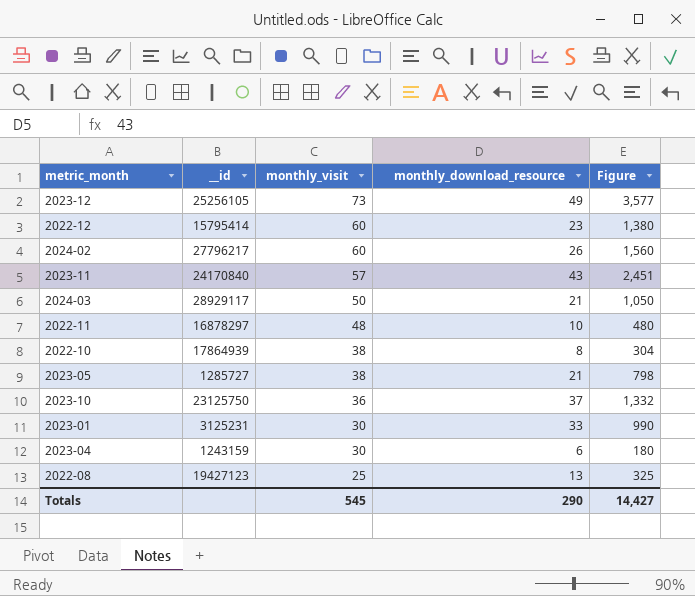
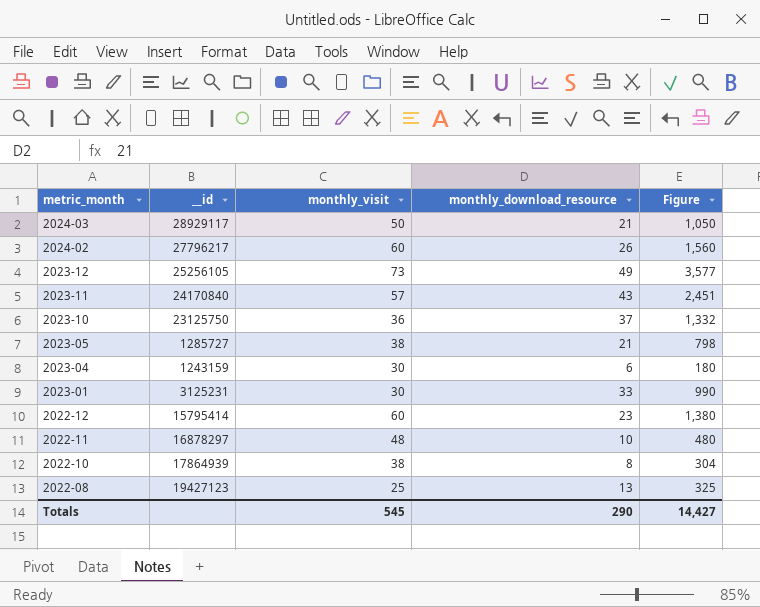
row order: monthly_visit descending -> metric_month descending

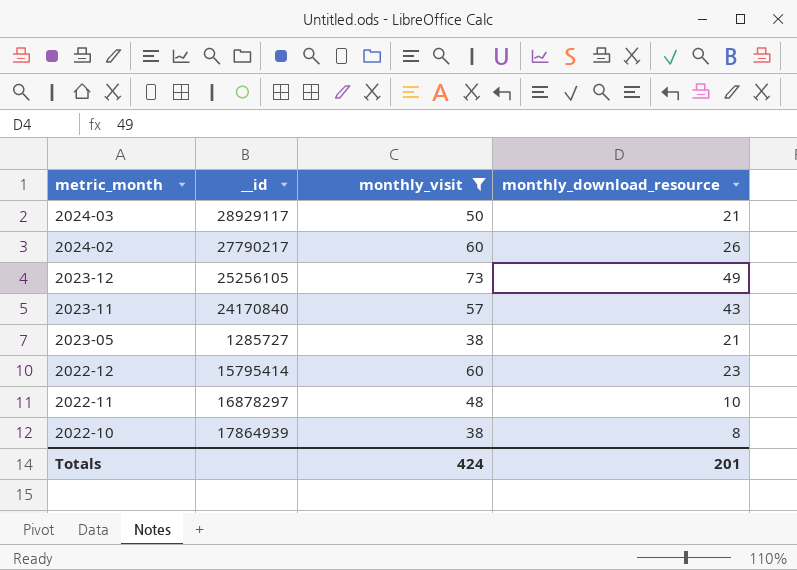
filter: none -> monthly_visit >= 38
column Figure | formula: [monthly_visit] * [monthly_download_resource] -> none
2024-02 | __id: 27796217 -> 27790217
Totals | monthly_visit: 545 -> 424
Totals | monthly_download_resource: 290 -> 201

